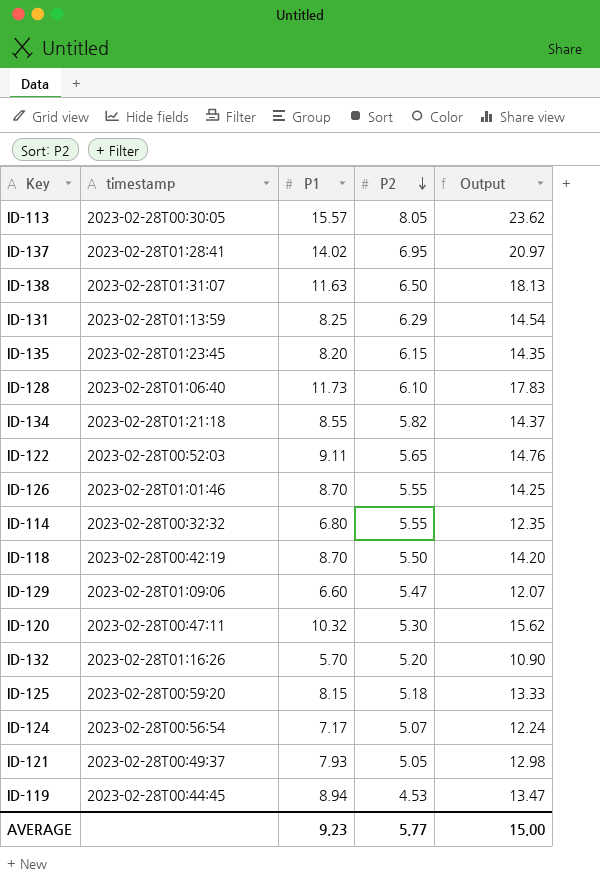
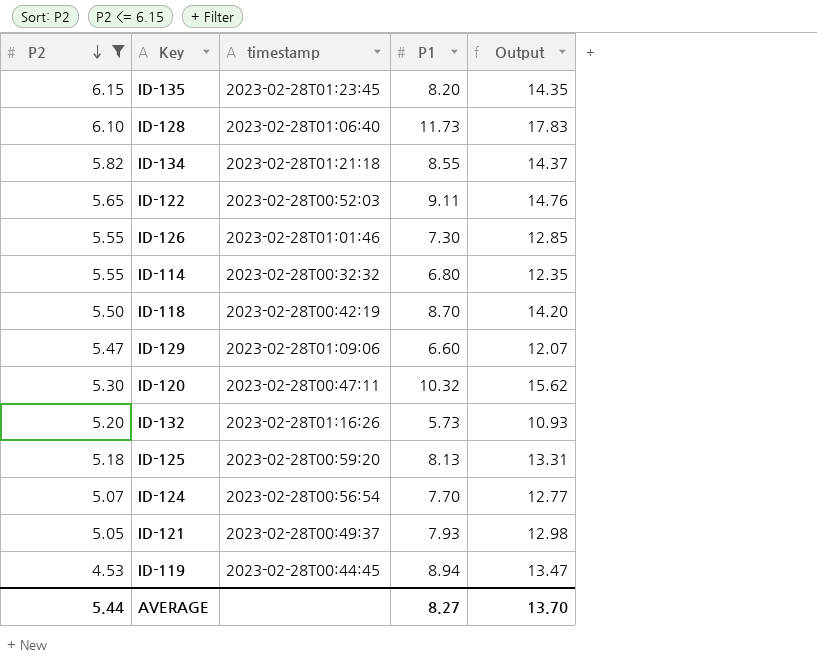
filter: none -> P2 <= 6.15
column P2 | position: 4 -> 1
ID-126 | P1: 8.70 -> 7.30
ID-126 | Output: 14.25 -> 12.85
ID-132 | P1: 5.70 -> 5.73
ID-132 | Output: 10.90 -> 10.93
ID-125 | P1: 8.15 -> 8.13
ID-125 | Output: 13.33 -> 13.31
ID-124 | P1: 7.17 -> 7.70
ID-124 | Output: 12.24 -> 12.77
AVERAGE | P2: 5.77 -> 5.44
AVERAGE | P1: 9.23 -> 8.27
AVERAGE | Output: 15.00 -> 13.70

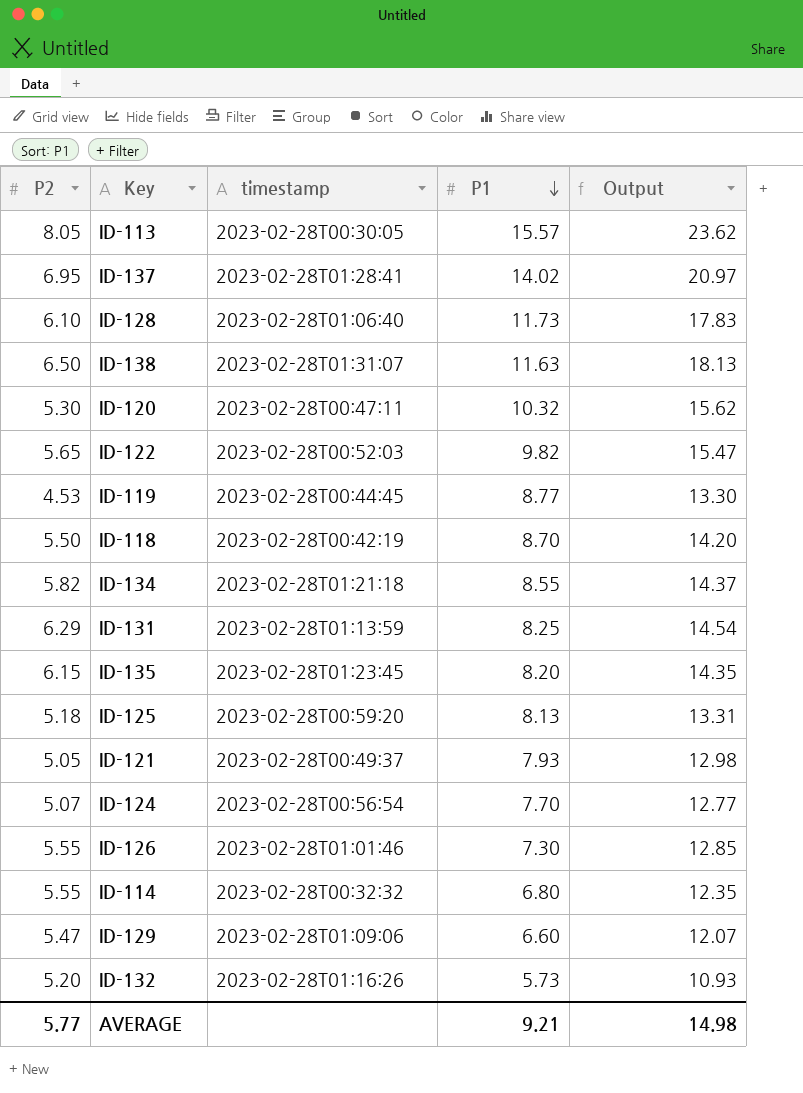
filter: P2 <= 6.15 -> none
row order: P2 descending -> P1 descending
ID-122 | P1: 9.11 -> 9.82
ID-122 | Output: 14.76 -> 15.47
ID-119 | P1: 8.94 -> 8.77
ID-119 | Output: 13.47 -> 13.30
AVERAGE | P2: 5.44 -> 5.77
AVERAGE | P1: 8.27 -> 9.21
AVERAGE | Output: 13.70 -> 14.98

